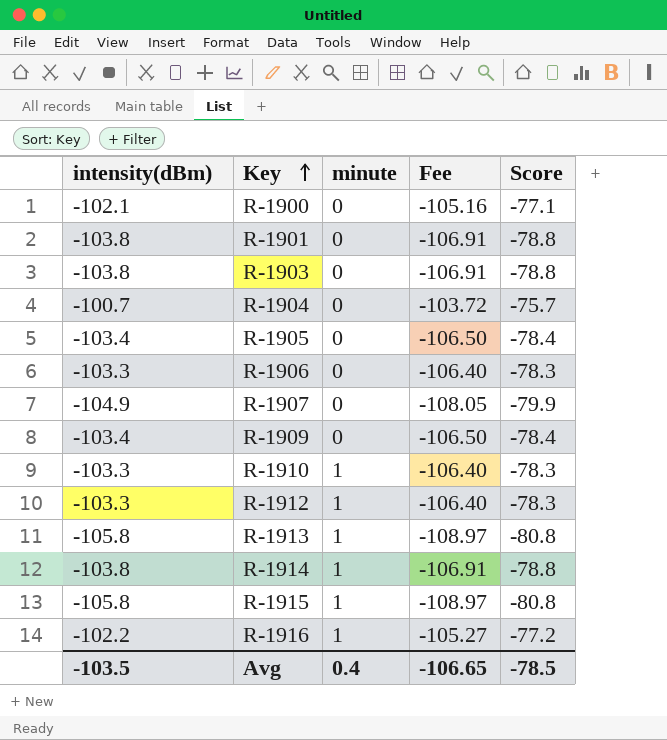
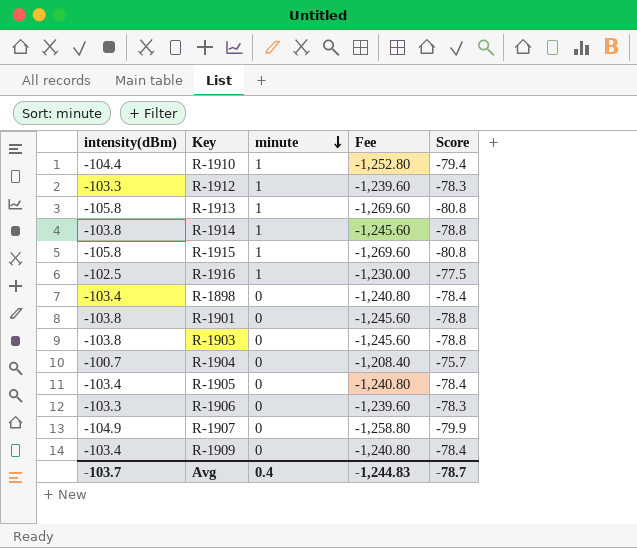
row order: Key ascending -> minute descending
column Fee | formula: [intensity(dBm)] * 1.03 -> [intensity(dBm)] * 12
row R-1900: -102.1 | 0 | -105.16 | -77.1 -> none
R-1910 | intensity(dBm): -103.3 -> -104.4
R-1910 | Score: -78.3 -> -79.4
R-1916 | intensity(dBm): -102.2 -> -102.5
R-1916 | Score: -77.2 -> -77.5
row R-1898: none -> -103.4 | 0 | -1,240.80 | -78.4
Avg | intensity(dBm): -103.5 -> -103.7
Avg | Fee: -106.65 -> -1,244.83
Avg | Score: -78.5 -> -78.7

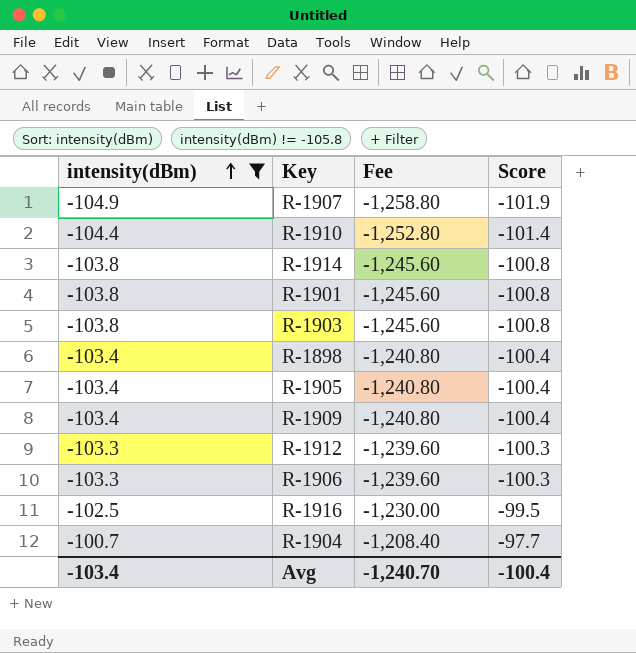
filter: none -> intensity(dBm) != -105.8
row order: minute descending -> intensity(dBm) ascending
column minute | position: 3 -> none
column Score | formula: [intensity(dBm)] + 25 -> [intensity(dBm)] + 3
Avg | intensity(dBm): -103.7 -> -103.4
Avg | Fee: -1,244.83 -> -1,240.70
Avg | Score: -78.7 -> -100.4

